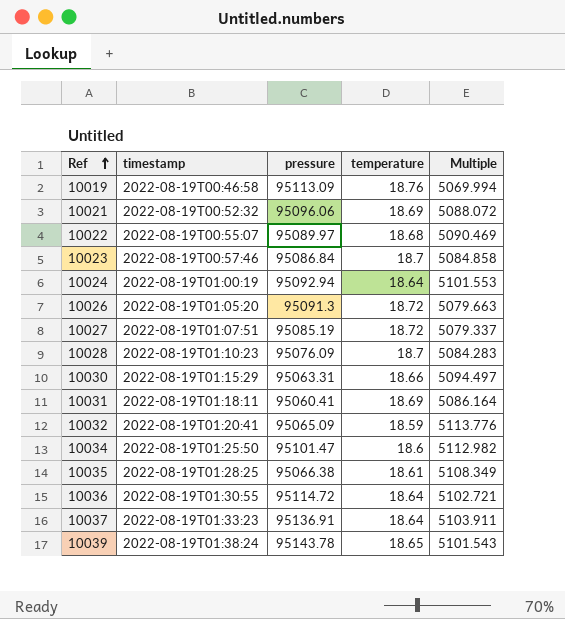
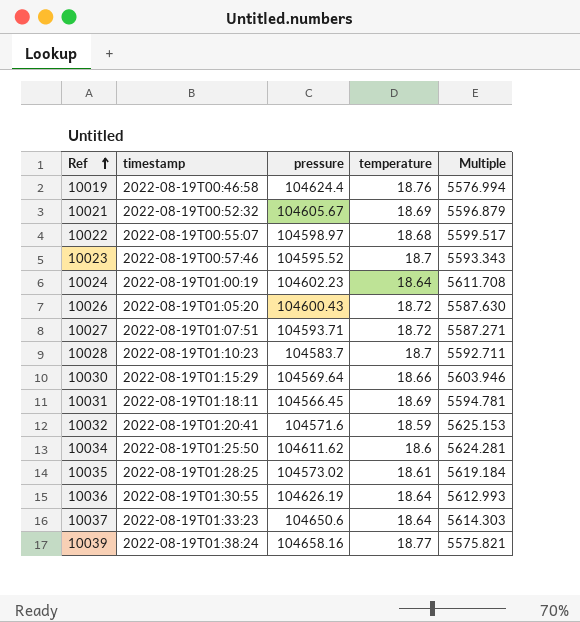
10019 | pressure: 95113.09 -> 104624.4
10019 | Multiple: 5069.994 -> 5576.994
10021 | pressure: 95096.06 -> 104605.67
10021 | Multiple: 5088.072 -> 5596.879
10022 | pressure: 95089.97 -> 104598.97
10022 | Multiple: 5090.469 -> 5599.517
10023 | pressure: 95086.84 -> 104595.52
10023 | Multiple: 5084.858 -> 5593.343
10024 | pressure: 95092.94 -> 104602.23
10024 | Multiple: 5101.553 -> 5611.708
10026 | pressure: 95091.3 -> 104600.43
10026 | Multiple: 5079.663 -> 5587.630
10027 | pressure: 95085.19 -> 104593.71
10027 | Multiple: 5079.337 -> 5587.271
10028 | pressure: 95076.09 -> 104583.7
10028 | Multiple: 5084.283 -> 5592.711
10030 | pressure: 95063.31 -> 104569.64
10030 | Multiple: 5094.497 -> 5603.946
10031 | pressure: 95060.41 -> 104566.45
10031 | Multiple: 5086.164 -> 5594.781
10032 | pressure: 95065.09 -> 104571.6
10032 | Multiple: 5113.776 -> 5625.153
10034 | pressure: 95101.47 -> 104611.62
10034 | Multiple: 5112.982 -> 5624.281
10035 | pressure: 95066.38 -> 104573.02
10035 | Multiple: 5108.349 -> 5619.184
10036 | pressure: 95114.72 -> 104626.19
10036 | Multiple: 5102.721 -> 5612.993
10037 | pressure: 95136.91 -> 104650.6
10037 | Multiple: 5103.911 -> 5614.303
10039 | pressure: 95143.78 -> 104658.16
10039 | temperature: 18.65 -> 18.77
10039 | Multiple: 5101.543 -> 5575.821

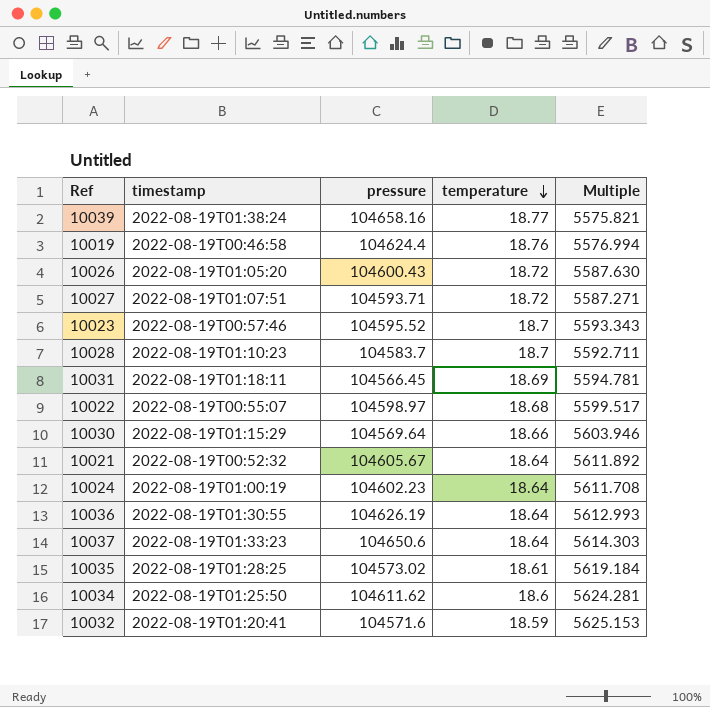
row order: Ref ascending -> temperature descending
10021 | temperature: 18.69 -> 18.64
10021 | Multiple: 5596.879 -> 5611.892

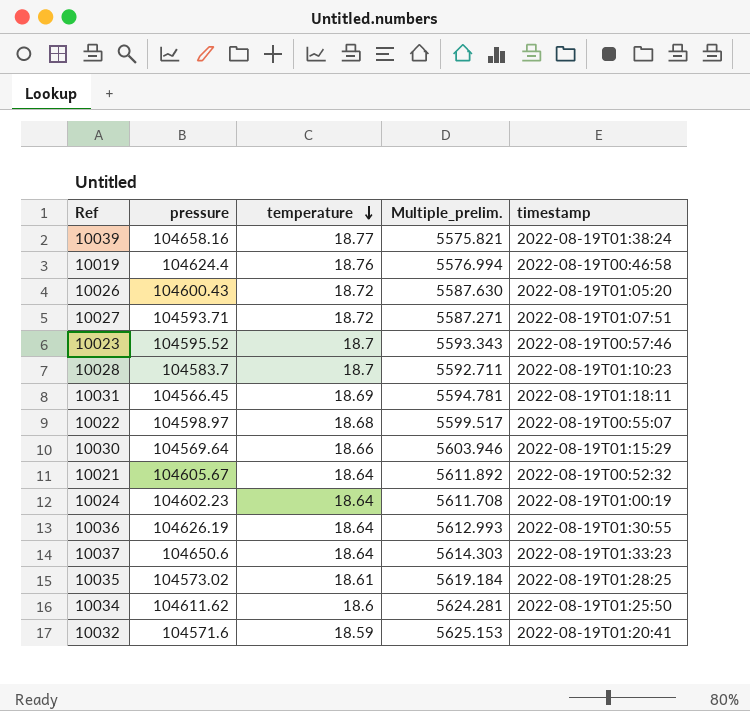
column name: Multiple -> Multiple_prelim.
column timestamp | position: 2 -> 5

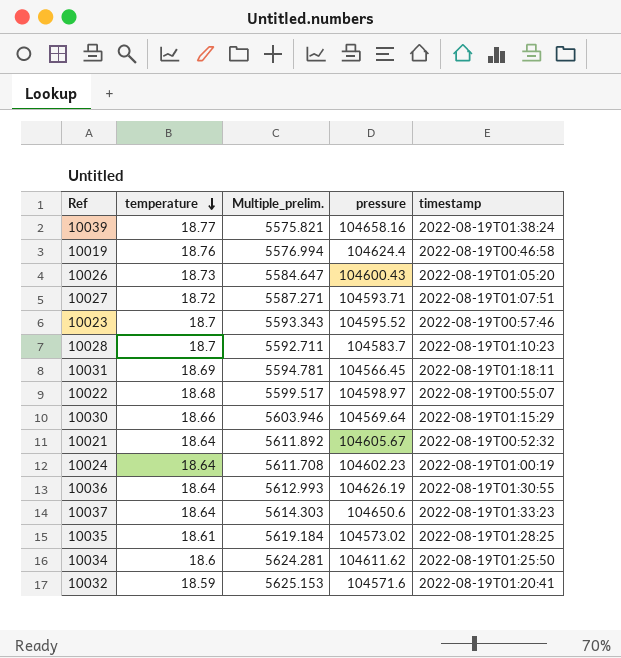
column pressure | position: 2 -> 4
10026 | temperature: 18.72 -> 18.73
10026 | Multiple_prelim.: 5587.630 -> 5584.647

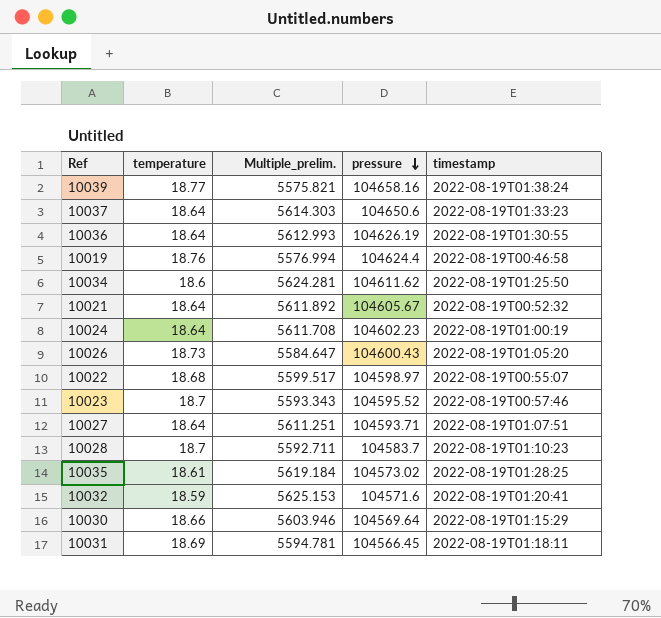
row order: temperature descending -> pressure descending
10027 | temperature: 18.72 -> 18.64
10027 | Multiple_prelim.: 5587.271 -> 5611.251

